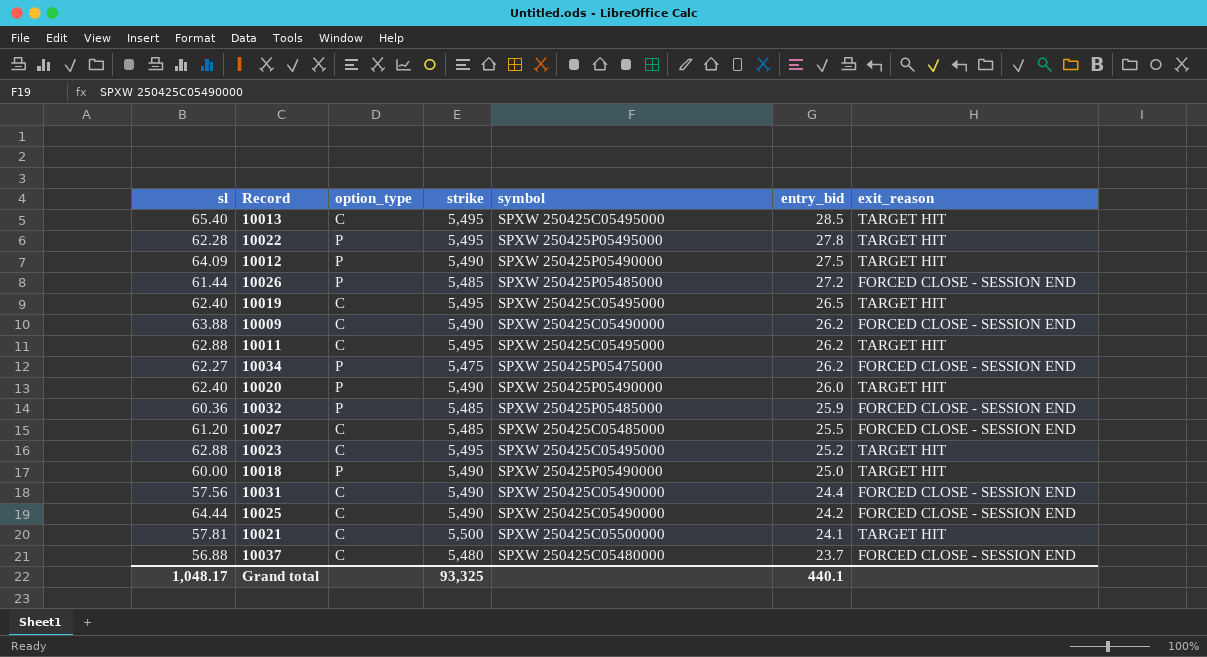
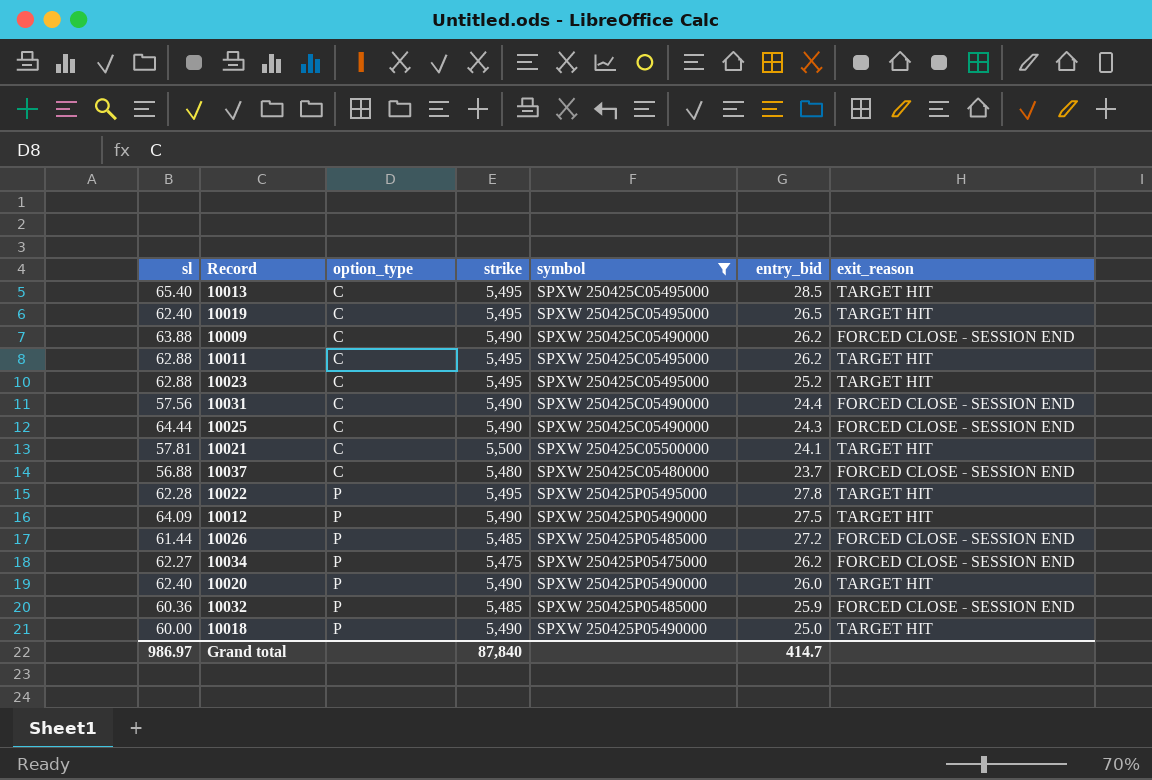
filter: none -> symbol != SPXW 250425C05485000
row order: entry_bid descending -> option_type ascending
10025 | entry_bid: 24.2 -> 24.3
Grand total | sl: 1,048.17 -> 986.97
Grand total | strike: 93,325 -> 87,840
Grand total | entry_bid: 440.1 -> 414.7

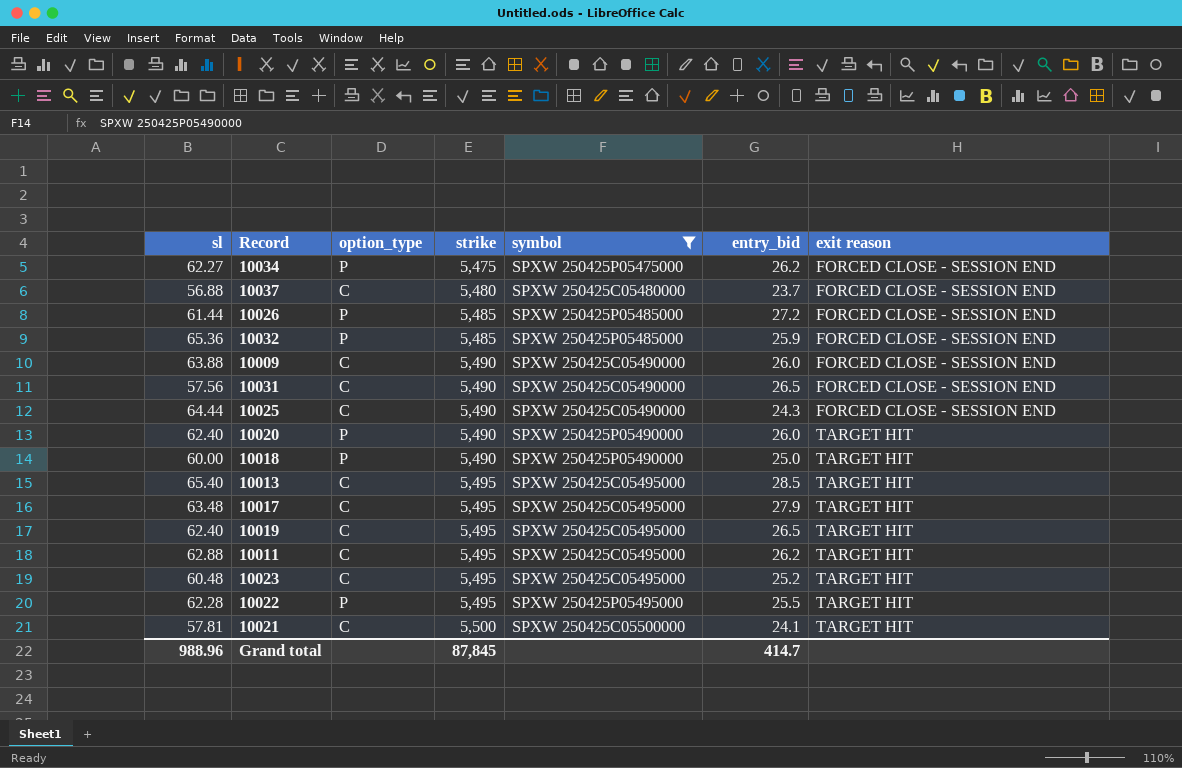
row order: option_type ascending -> strike ascending
column name: exit_reason -> exit reason
row 10012: 64.09 | P | 5,490 | SPXW 250425P05490000 | 27.5 | TARGET HIT -> none
10032 | sl: 60.36 -> 65.36
10009 | entry_bid: 26.2 -> 26.0
10031 | entry_bid: 24.4 -> 26.5
row 10017: none -> 63.48 | C | 5,495 | SPXW 250425C05495000 | 27.9 | TARGET HIT
10023 | sl: 62.88 -> 60.48
10022 | entry_bid: 27.8 -> 25.5
Grand total | sl: 986.97 -> 988.96
Grand total | strike: 87,840 -> 87,845

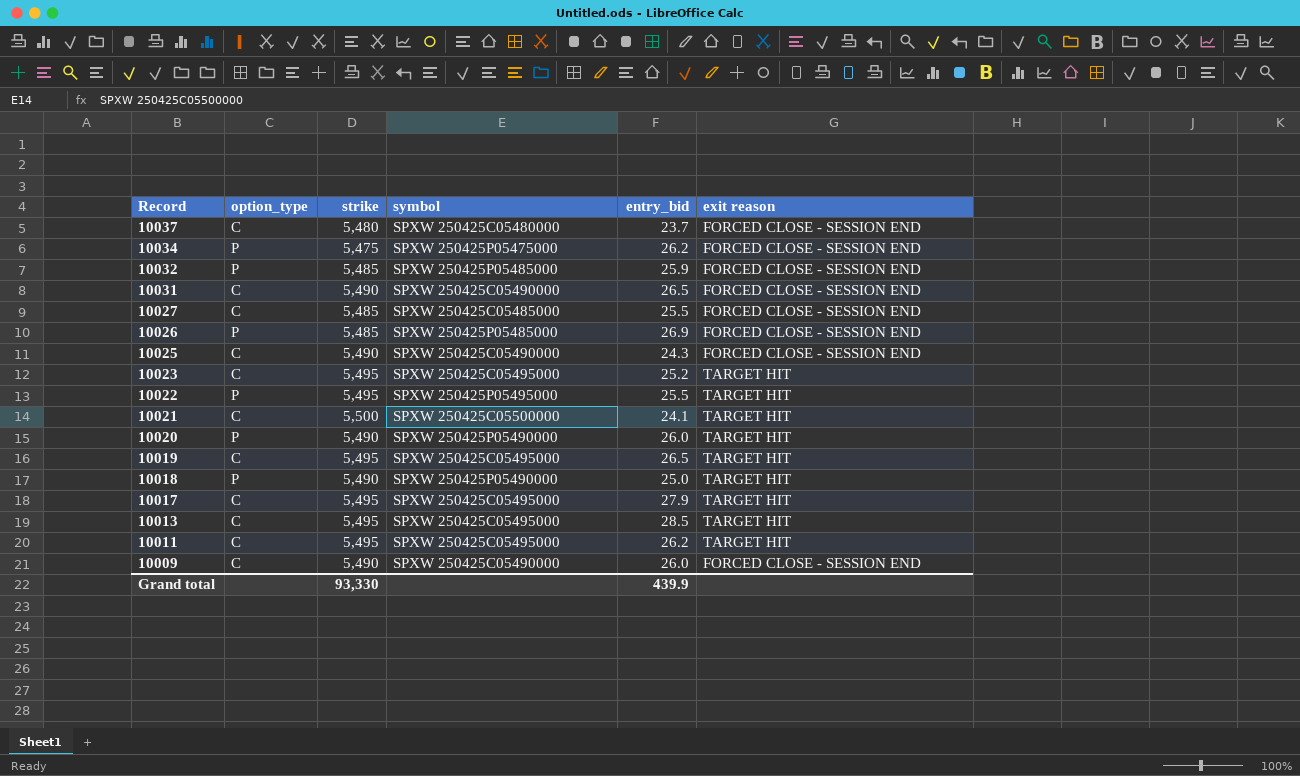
filter: symbol != SPXW 250425C05485000 -> none
row order: strike ascending -> Record descending
column sl | position: 1 -> none
10026 | entry_bid: 27.2 -> 26.9
Grand total | strike: 87,845 -> 93,330
Grand total | entry_bid: 414.7 -> 439.9

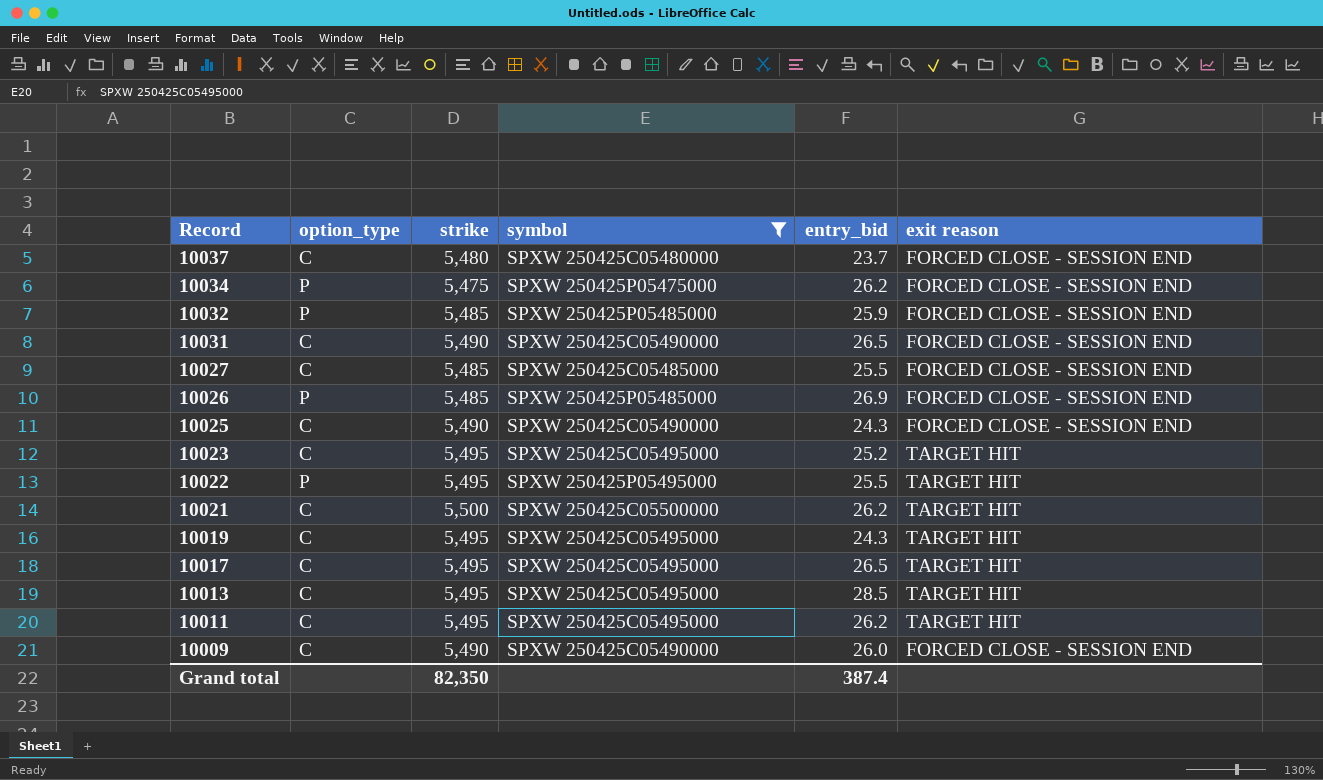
filter: none -> symbol != SPXW 250425P05490000
10021 | entry_bid: 24.1 -> 26.2
10019 | entry_bid: 26.5 -> 24.3
10017 | entry_bid: 27.9 -> 26.5
Grand total | strike: 93,330 -> 82,350
Grand total | entry_bid: 439.9 -> 387.4

